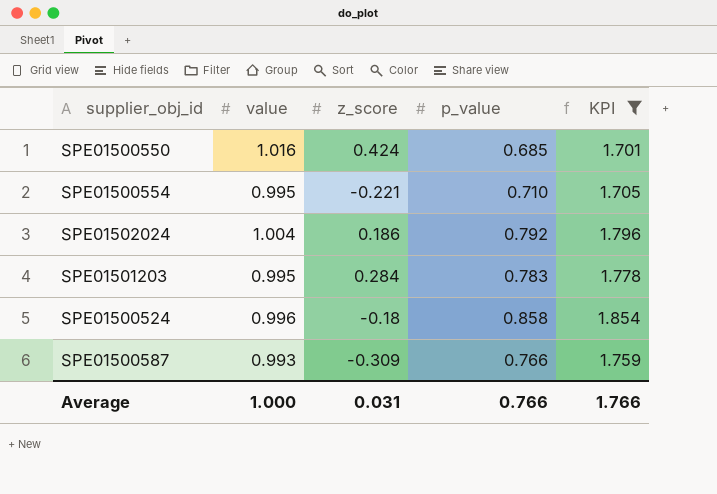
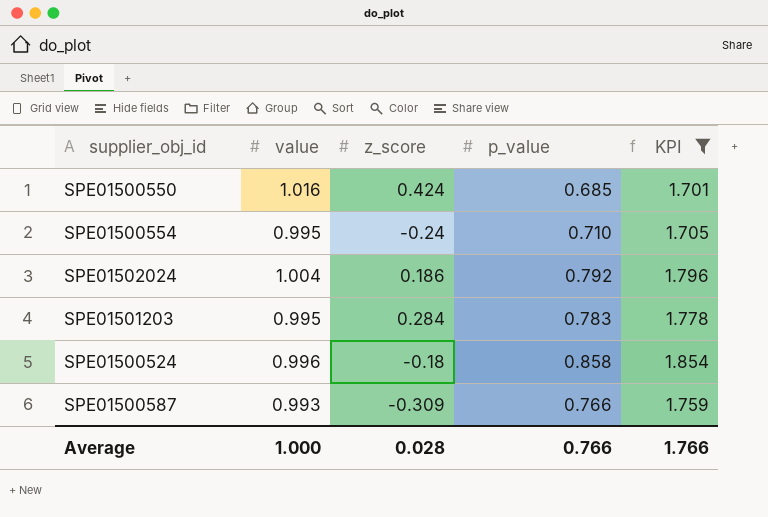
SPE01500554 | z_score: -0.221 -> -0.24
Average | z_score: 0.031 -> 0.028

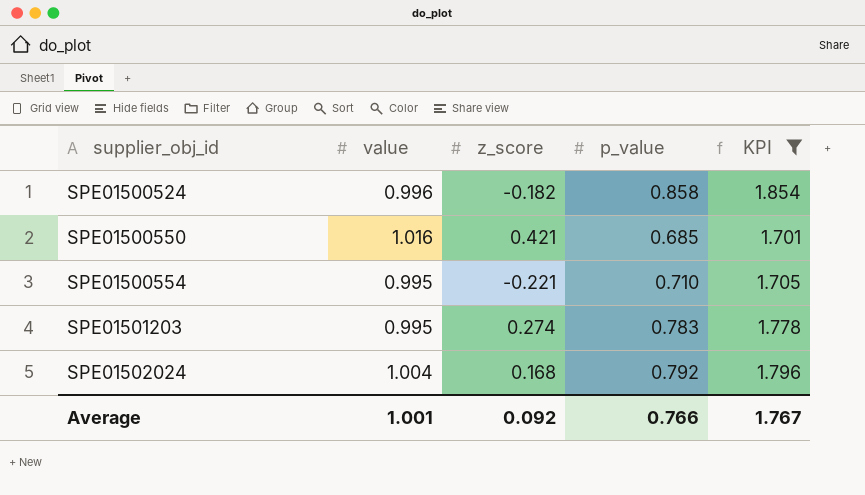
row order: none -> supplier_obj_id ascending
row SPE01500587: 0.993 | -0.309 | 0.766 | 1.759 -> none
SPE01500524 | z_score: -0.18 -> -0.182
SPE01500550 | z_score: 0.424 -> 0.421
SPE01500554 | z_score: -0.24 -> -0.221
SPE01501203 | z_score: 0.284 -> 0.274
SPE01502024 | z_score: 0.186 -> 0.168
Average | value: 1.000 -> 1.001
Average | z_score: 0.028 -> 0.092
Average | KPI: 1.766 -> 1.767

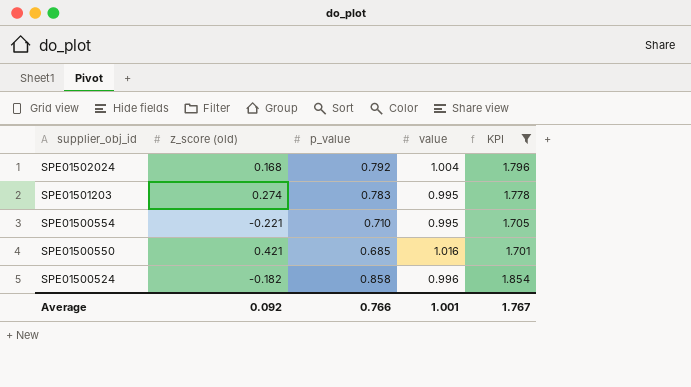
row order: supplier_obj_id ascending -> supplier_obj_id descending
column name: z_score -> z_score (old)
column value | position: 2 -> 4

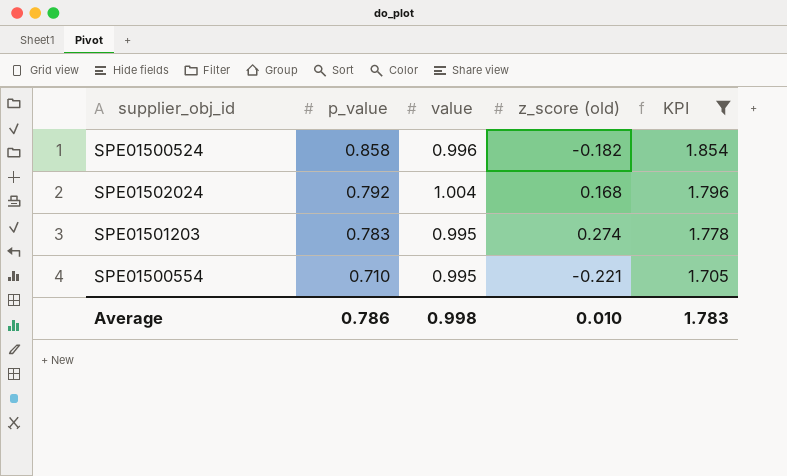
row order: supplier_obj_id descending -> p_value descending
column z_score (old) | position: 2 -> 4
row SPE01500550: 0.421 | 0.685 | 1.016 | 1.701 -> none
Average | p_value: 0.766 -> 0.786
Average | value: 1.001 -> 0.998
Average | z_score (old): 0.092 -> 0.010
Average | KPI: 1.767 -> 1.783

